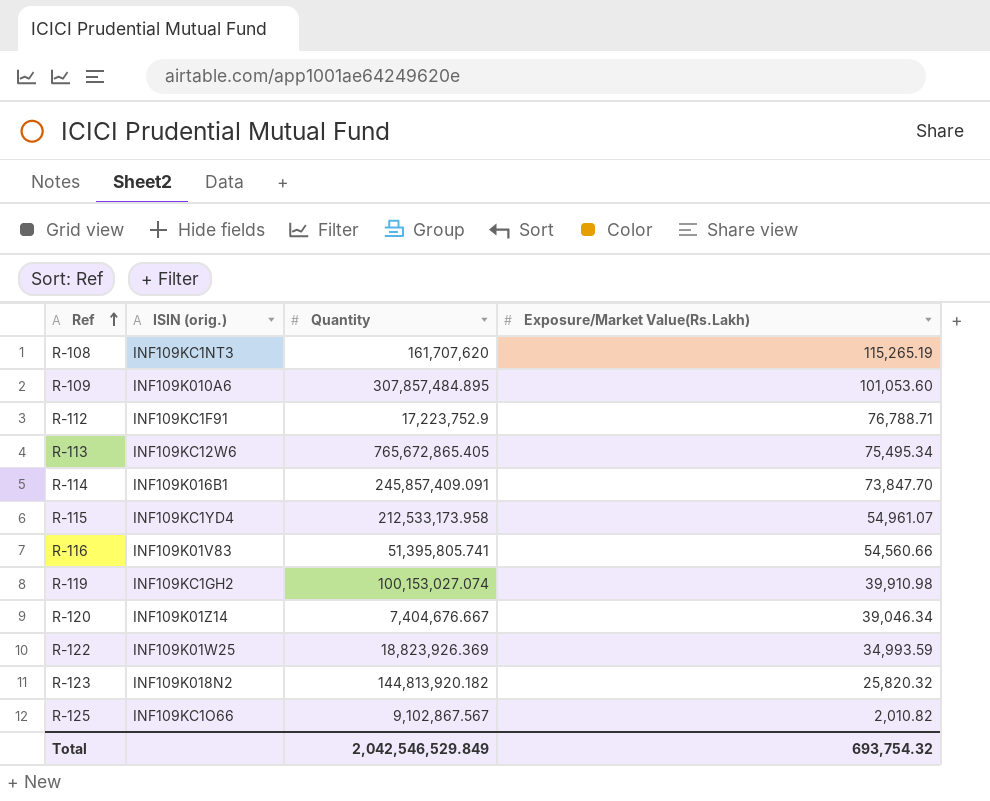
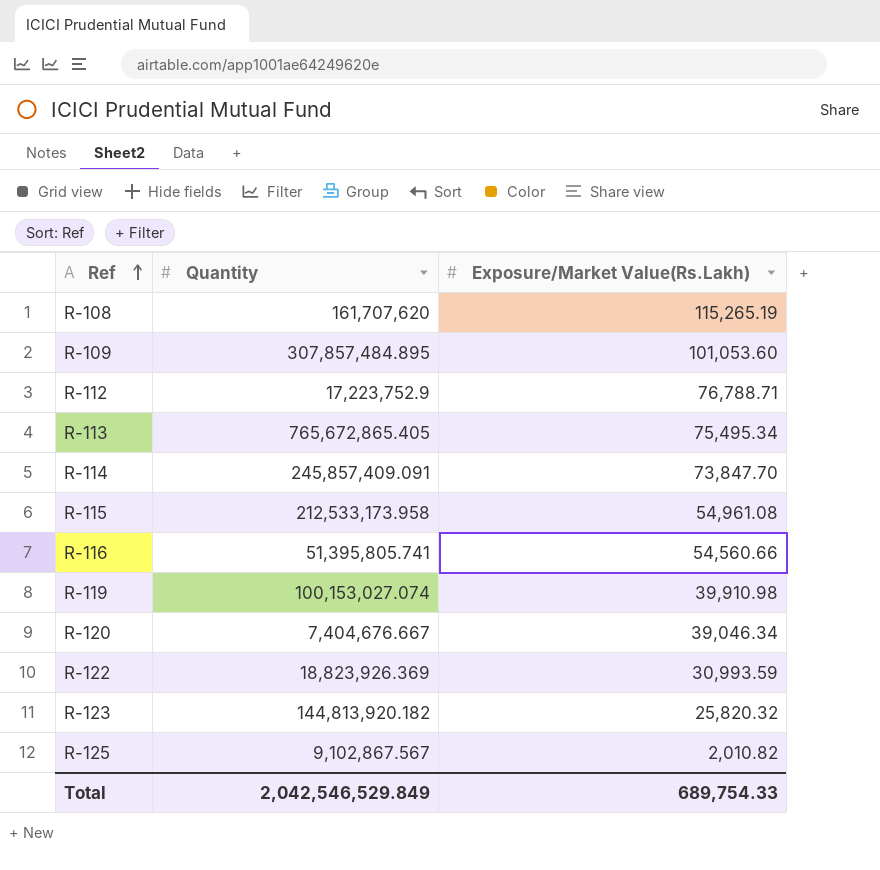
column ISIN (orig.) | position: 2 -> none
R-115 | Exposure/Market Value(Rs.Lakh): 54,961.07 -> 54,961.08
R-122 | Exposure/Market Value(Rs.Lakh): 34,993.59 -> 30,993.59
Total | Exposure/Market Value(Rs.Lakh): 693,754.32 -> 689,754.33

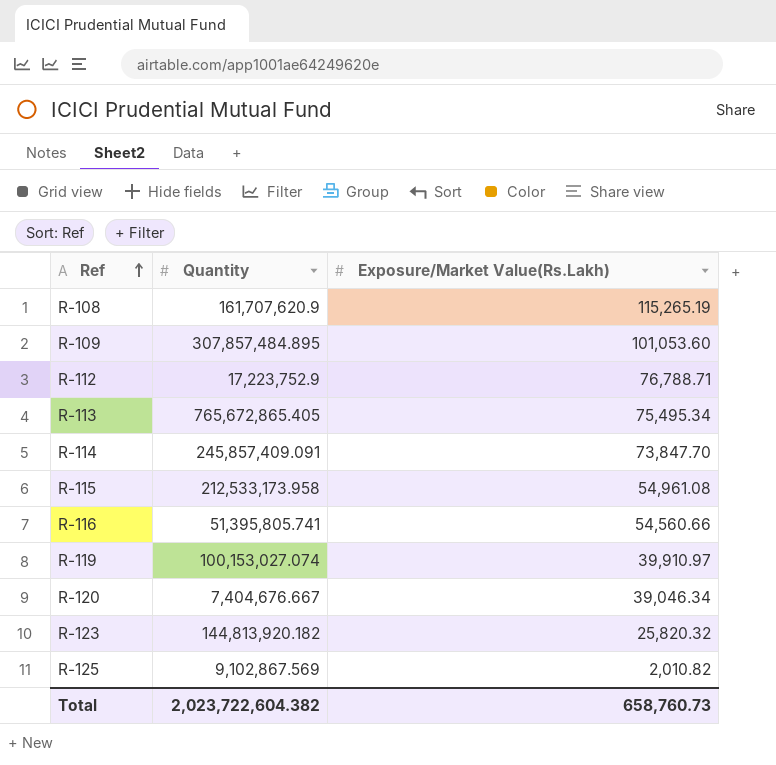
row R-122: 18,823,926.369 | 30,993.59 -> none
R-108 | Quantity: 161,707,620 -> 161,707,620.9
R-119 | Exposure/Market Value(Rs.Lakh): 39,910.98 -> 39,910.97
R-125 | Quantity: 9,102,867.567 -> 9,102,867.569
Total | Quantity: 2,042,546,529.849 -> 2,023,722,604.382
Total | Exposure/Market Value(Rs.Lakh): 689,754.33 -> 658,760.73

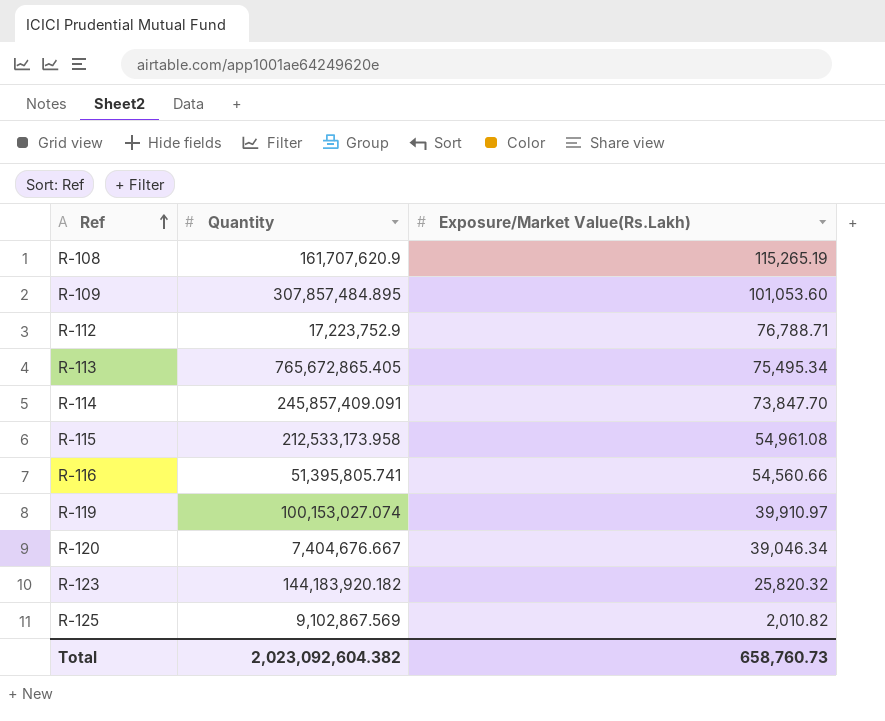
R-123 | Quantity: 144,813,920.182 -> 144,183,920.182
Total | Quantity: 2,023,722,604.382 -> 2,023,092,604.382

